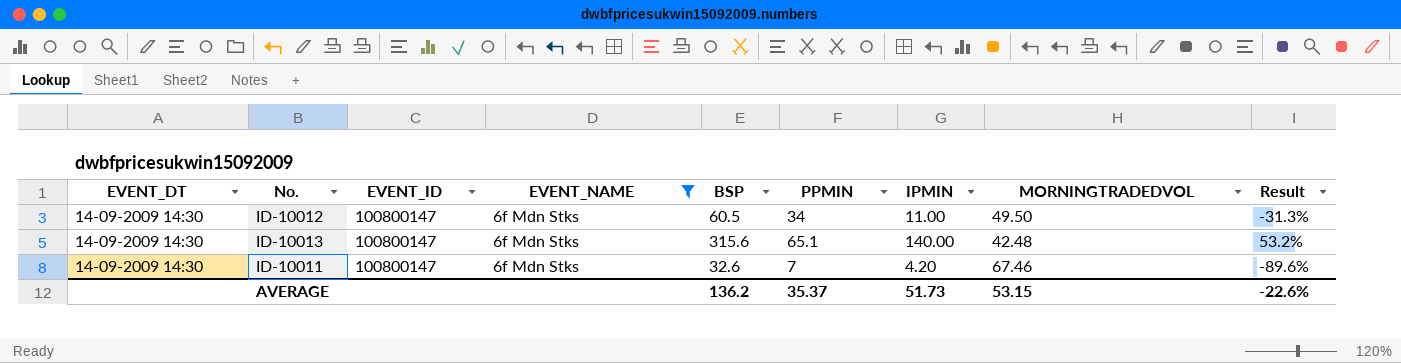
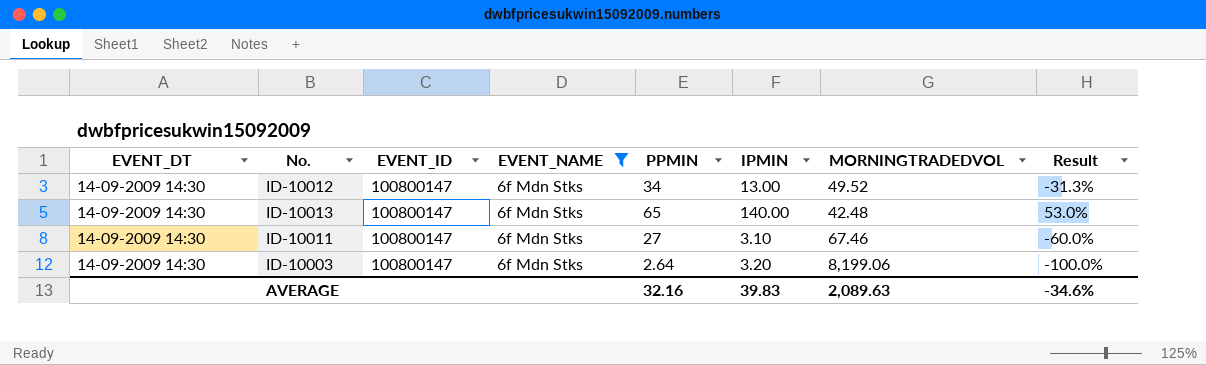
column BSP | position: 5 -> none
ID-10012 | IPMIN: 11.00 -> 13.00
ID-10012 | MORNINGTRADEDVOL: 49.50 -> 49.52
ID-10013 | PPMIN: 65.1 -> 65
ID-10013 | Result: 53.2% -> 53.0%
ID-10011 | PPMIN: 7 -> 27
ID-10011 | IPMIN: 4.20 -> 3.10
ID-10011 | Result: -89.6% -> -60.0%
row ID-10003: none -> 14-09-2009 14:30 | 100800147 | 6f Mdn Stks | 2.64 | 3.20 | 8,199.06 | -100.0%
AVERAGE | PPMIN: 35.37 -> 32.16
AVERAGE | IPMIN: 51.73 -> 39.83
AVERAGE | MORNINGTRADEDVOL: 53.15 -> 2,089.63
AVERAGE | Result: -22.6% -> -34.6%

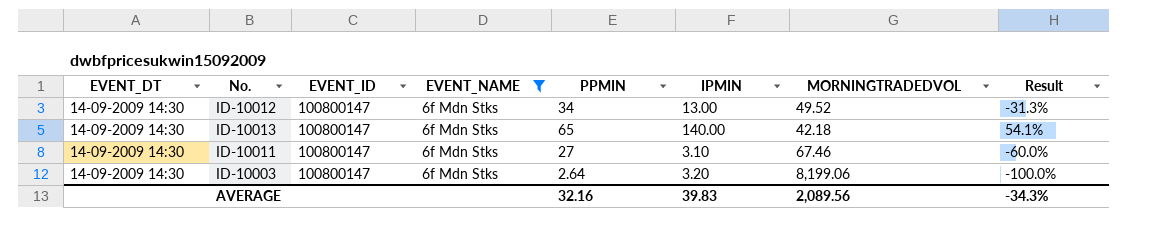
ID-10013 | MORNINGTRADEDVOL: 42.48 -> 42.18
ID-10013 | Result: 53.0% -> 54.1%
AVERAGE | MORNINGTRADEDVOL: 2,089.63 -> 2,089.56
AVERAGE | Result: -34.6% -> -34.3%

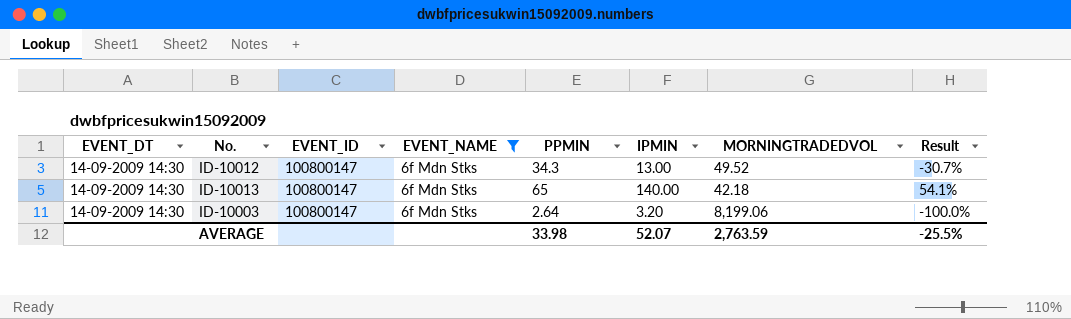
row ID-10011: 14-09-2009 14:30 | 100800147 | 6f Mdn Stks | 27 | 3.10 | 67.46 | -60.0% -> none
ID-10012 | PPMIN: 34 -> 34.3
ID-10012 | Result: -31.3% -> -30.7%
AVERAGE | PPMIN: 32.16 -> 33.98
AVERAGE | IPMIN: 39.83 -> 52.07
AVERAGE | MORNINGTRADEDVOL: 2,089.56 -> 2,763.59
AVERAGE | Result: -34.3% -> -25.5%

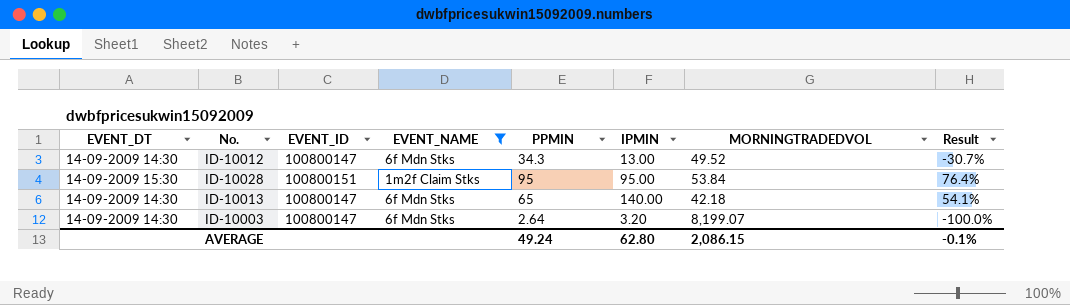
row ID-10028: none -> 14-09-2009 15:30 | 100800151 | 1m2f Claim Stks | 95 | 95.00 | 53.84 | 76.4%
ID-10003 | MORNINGTRADEDVOL: 8,199.06 -> 8,199.07
AVERAGE | PPMIN: 33.98 -> 49.24
AVERAGE | IPMIN: 52.07 -> 62.80
AVERAGE | MORNINGTRADEDVOL: 2,763.59 -> 2,086.15
AVERAGE | Result: -25.5% -> -0.1%

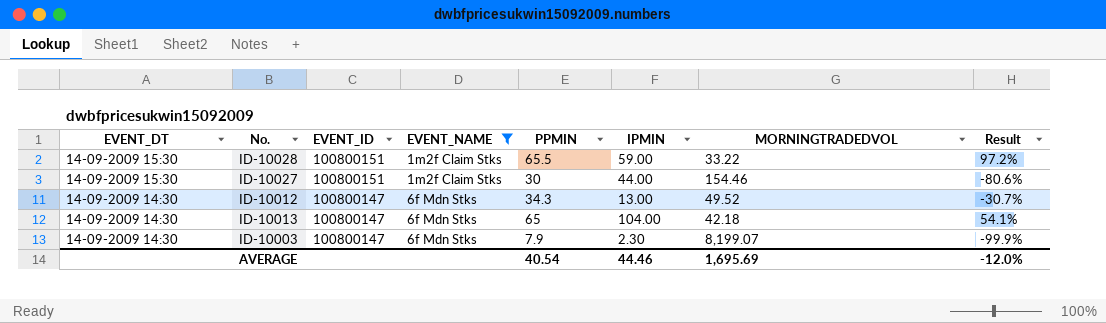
row order: none -> EVENT_DT descending
ID-10028 | PPMIN: 95 -> 65.5
ID-10028 | IPMIN: 95.00 -> 59.00
ID-10028 | MORNINGTRADEDVOL: 53.84 -> 33.22
ID-10028 | Result: 76.4% -> 97.2%
row ID-10027: none -> 14-09-2009 15:30 | 100800151 | 1m2f Claim Stks | 30 | 44.00 | 154.46 | -80.6%
ID-10013 | IPMIN: 140.00 -> 104.00
ID-10003 | PPMIN: 2.64 -> 7.9
ID-10003 | IPMIN: 3.20 -> 2.30
ID-10003 | Result: -100.0% -> -99.9%
AVERAGE | PPMIN: 49.24 -> 40.54
AVERAGE | IPMIN: 62.80 -> 44.46
AVERAGE | MORNINGTRADEDVOL: 2,086.15 -> 1,695.69
AVERAGE | Result: -0.1% -> -12.0%

